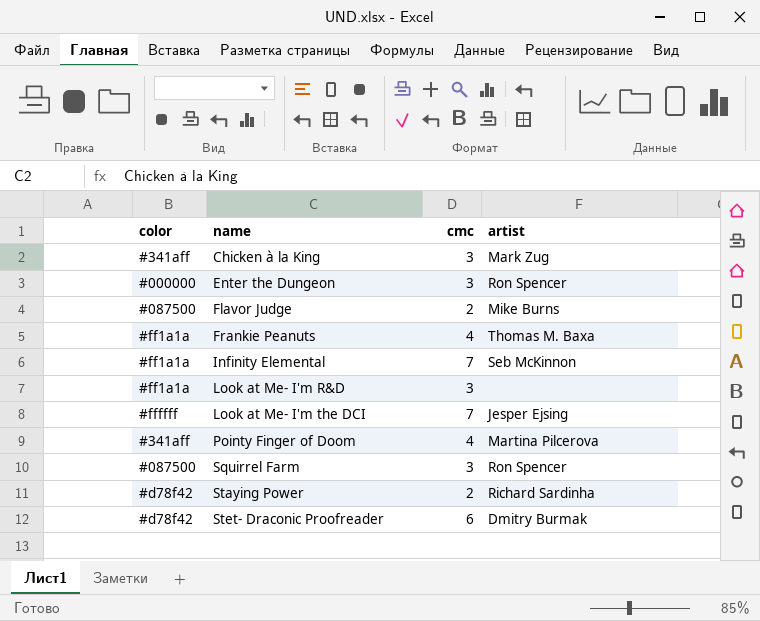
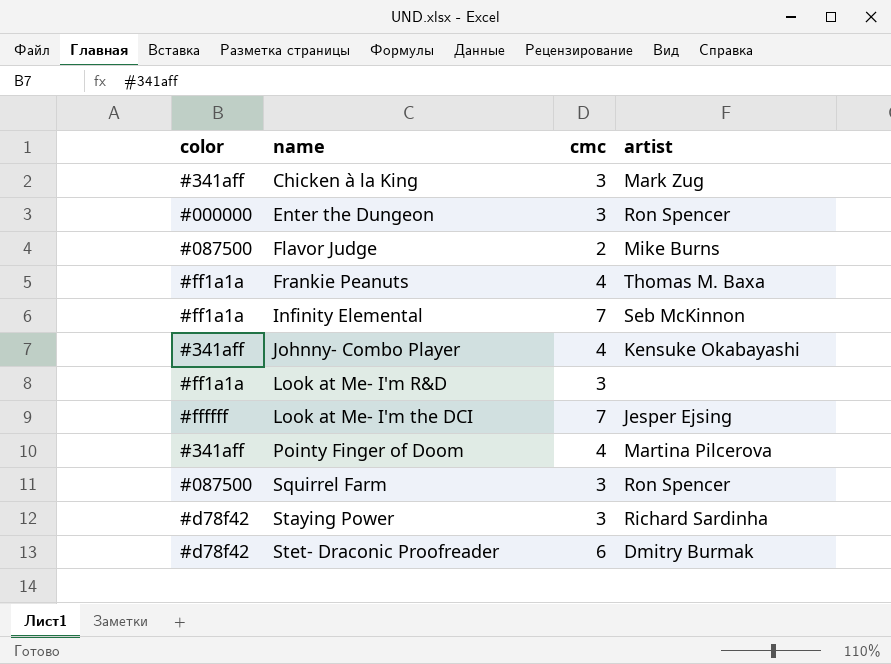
row Johnny- Combo Player: none -> #341aff | 4 | Kensuke Okabayashi
Staying Power | cmc: 2 -> 3

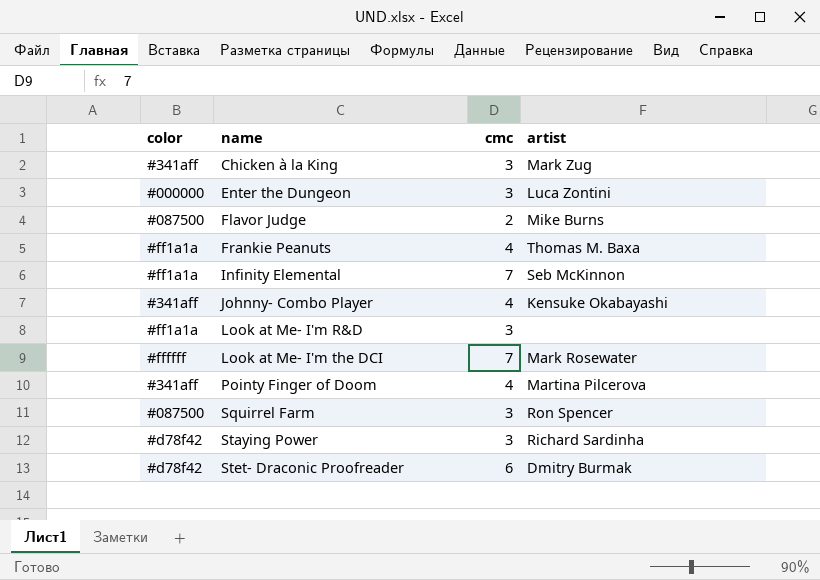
Enter the Dungeon | artist: Ron Spencer -> Luca Zontini
Look at Me- I'm the DCI | artist: Jesper Ejsing -> Mark Rosewater

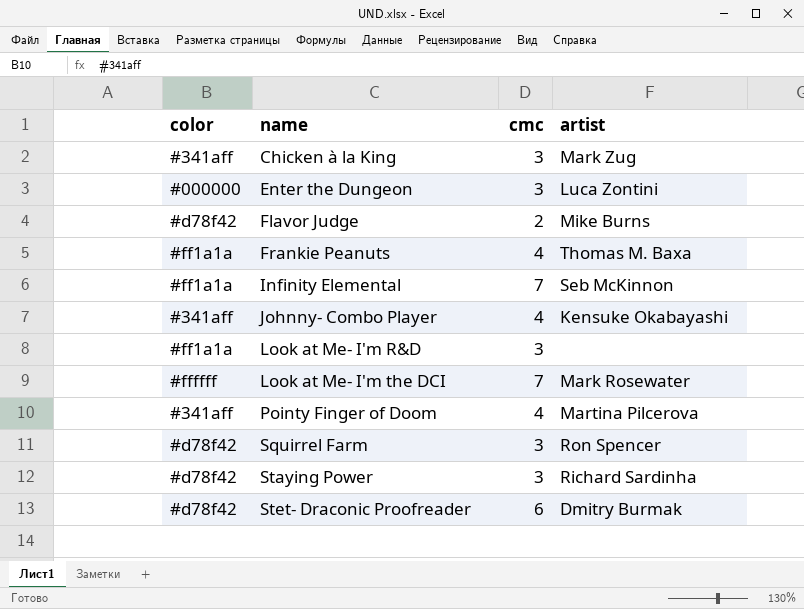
Flavor Judge | color: #087500 -> #d78f42
Squirrel Farm | color: #087500 -> #d78f42

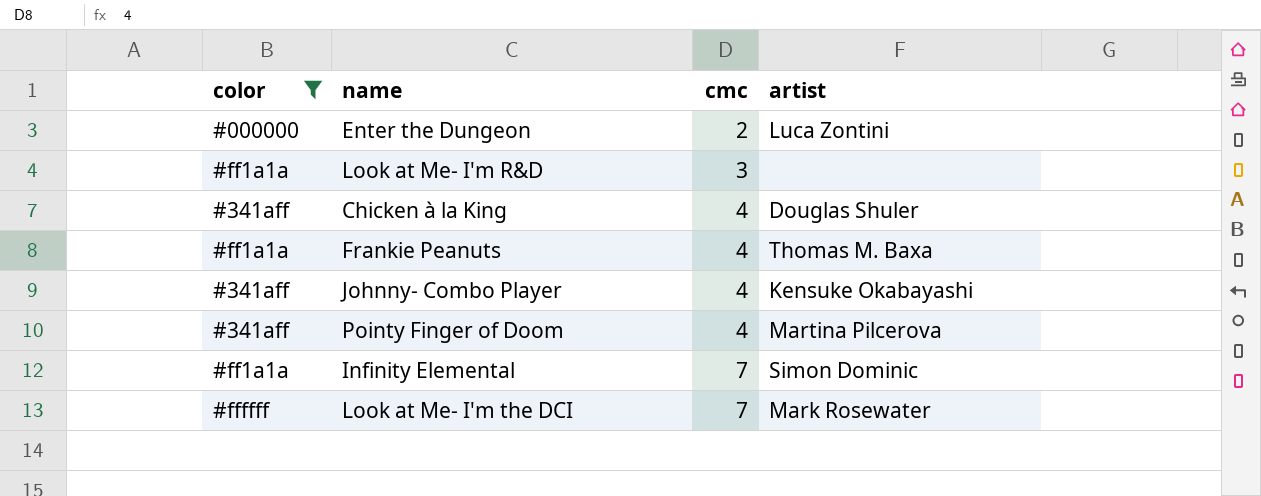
filter: none -> color != #d78f42
row order: name ascending -> cmc ascending
Enter the Dungeon | cmc: 3 -> 2
Chicken à la King | cmc: 3 -> 4
Chicken à la King | artist: Mark Zug -> Douglas Shuler
Infinity Elemental | artist: Seb McKinnon -> Simon Dominic

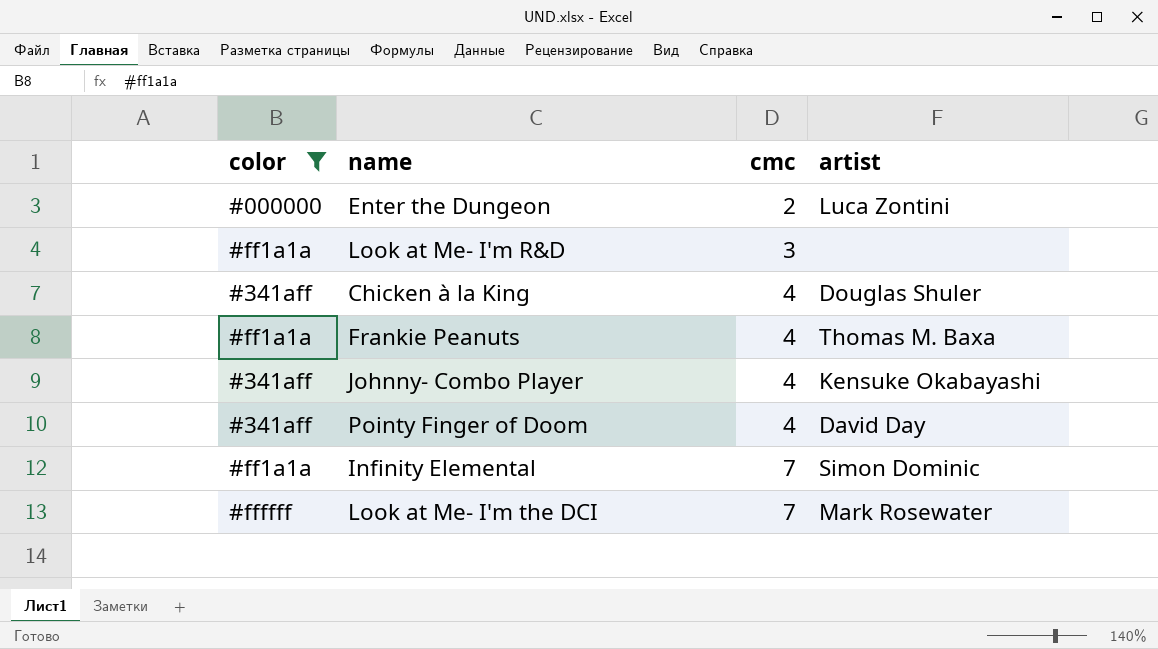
Pointy Finger of Doom | artist: Martina Pilcerova -> David Day

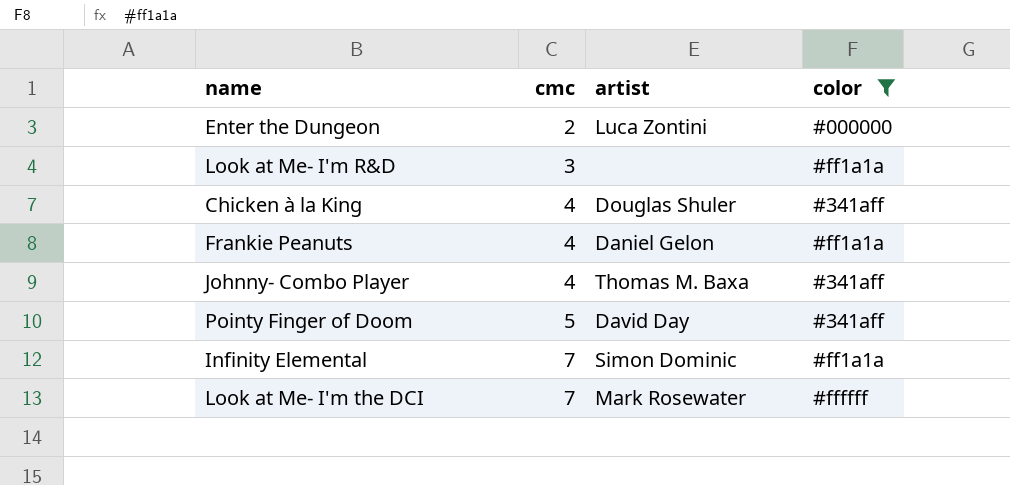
column color | position: 1 -> 4
Frankie Peanuts | artist: Thomas M. Baxa -> Daniel Gelon
Johnny- Combo Player | artist: Kensuke Okabayashi -> Thomas M. Baxa
Pointy Finger of Doom | cmc: 4 -> 5

